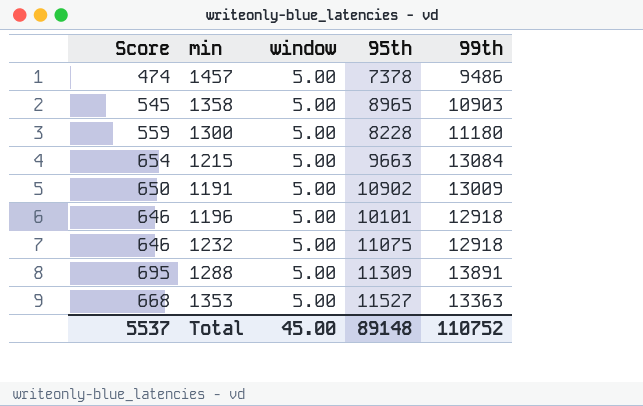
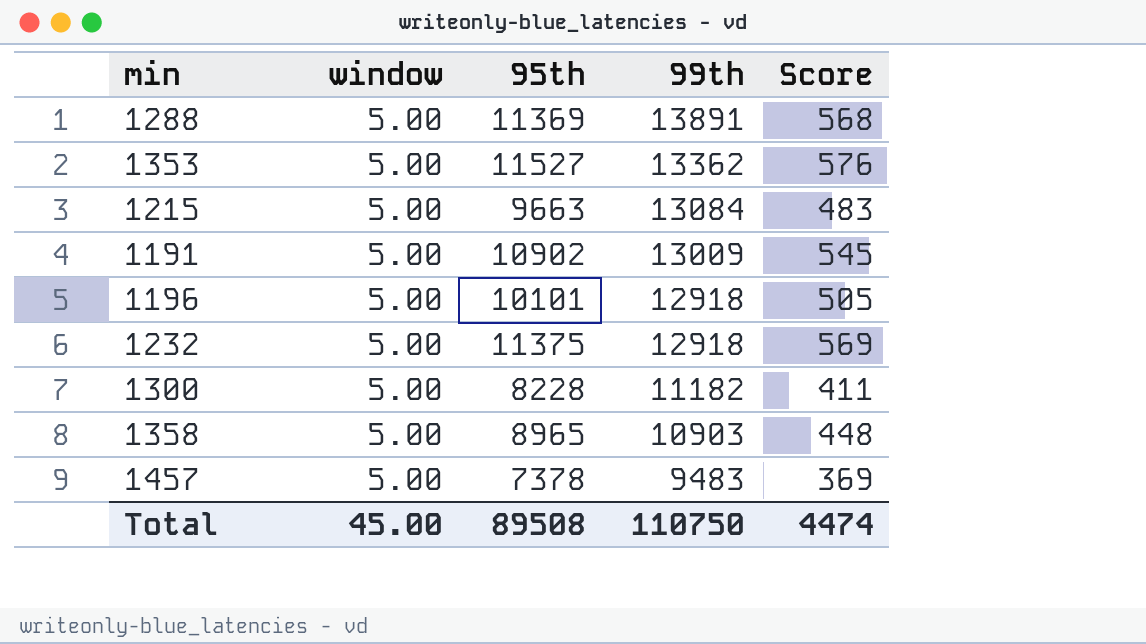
row order: none -> 99th descending
column Score | formula: [99th] * 0.05 -> [95th] * 0.05
column Score | position: 1 -> 5
1288 | 95th: 11309 -> 11369
1353 | 99th: 13363 -> 13362
1232 | 95th: 11075 -> 11375
1300 | 99th: 11180 -> 11182
1457 | 99th: 9486 -> 9483
Total | 95th: 89148 -> 89508
Total | 99th: 110752 -> 110750
Total | Score: 5537 -> 4474

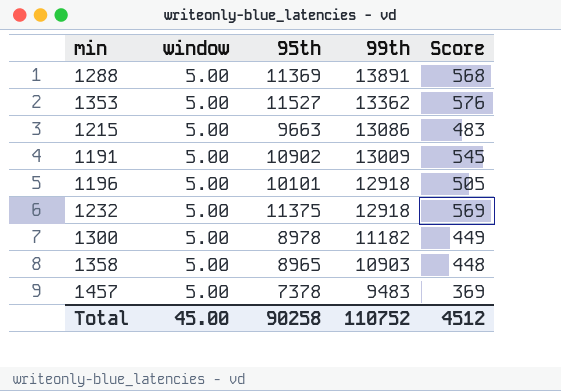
1215 | 99th: 13084 -> 13086
1300 | 95th: 8228 -> 8978
1300 | Score: 411 -> 449
Total | 95th: 89508 -> 90258
Total | 99th: 110750 -> 110752
Total | Score: 4474 -> 4512

